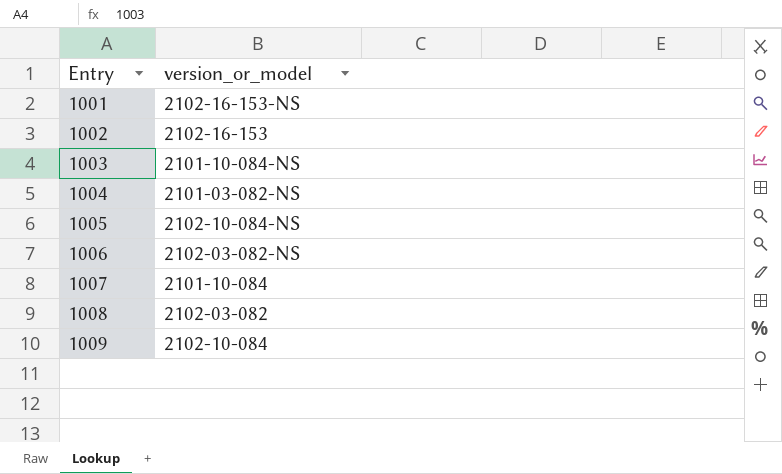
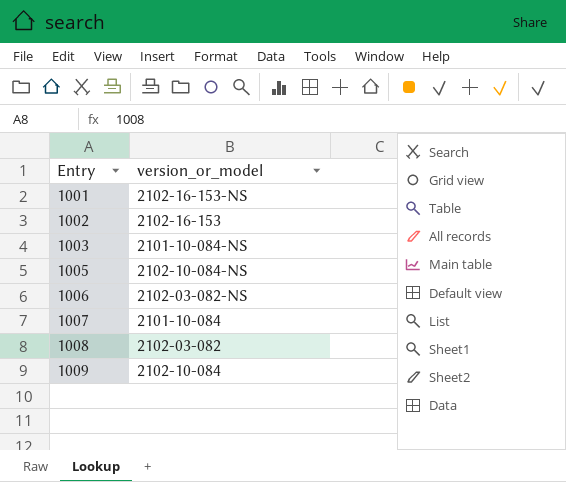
row 1004: 2101-03-082-NS -> none

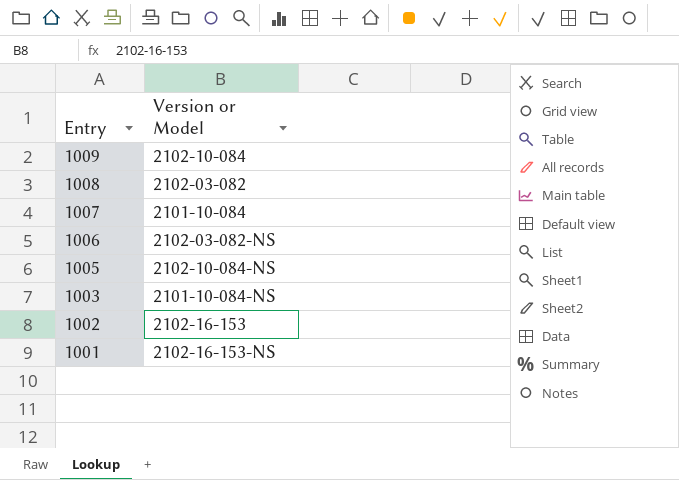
row order: Entry ascending -> Entry descending
column name: version_or_model -> Version or Model

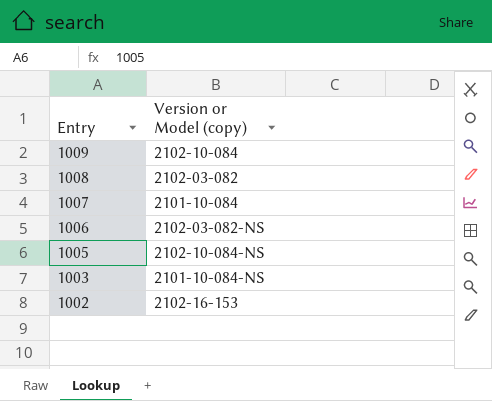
column name: Version or Model -> Version or Model (copy)
row 1001: 2102-16-153-NS -> none

